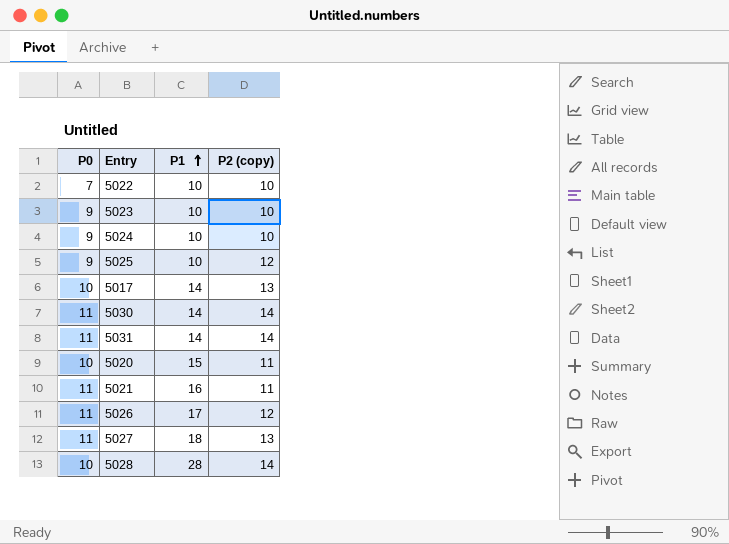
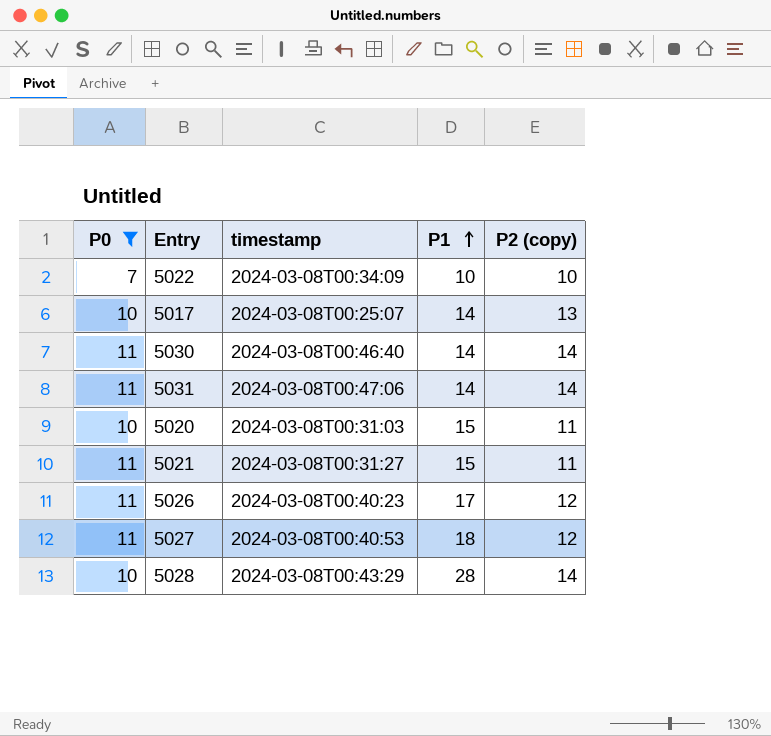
filter: none -> P0 != 9
column timestamp | position: none -> 3
5021 | P1: 16 -> 15
5027 | P2 (copy): 13 -> 12

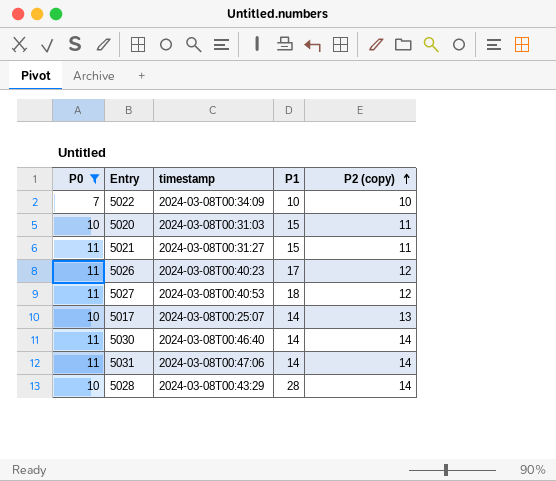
row order: P1 ascending -> P2 (copy) ascending

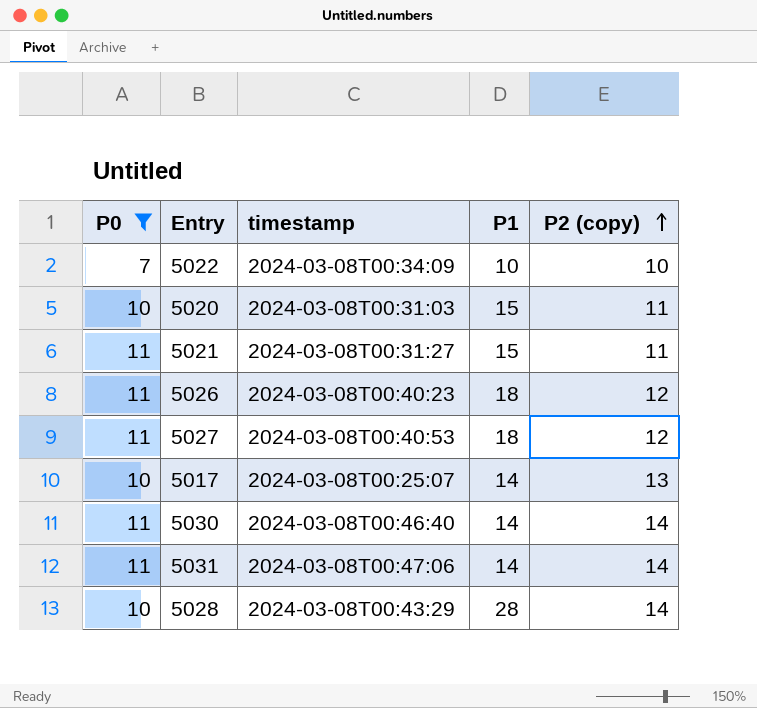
5026 | P1: 17 -> 18

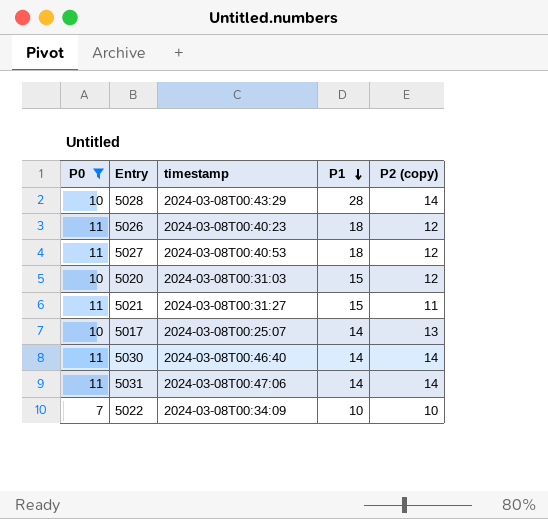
row order: P2 (copy) ascending -> P1 descending
5020 | P2 (copy): 11 -> 12

